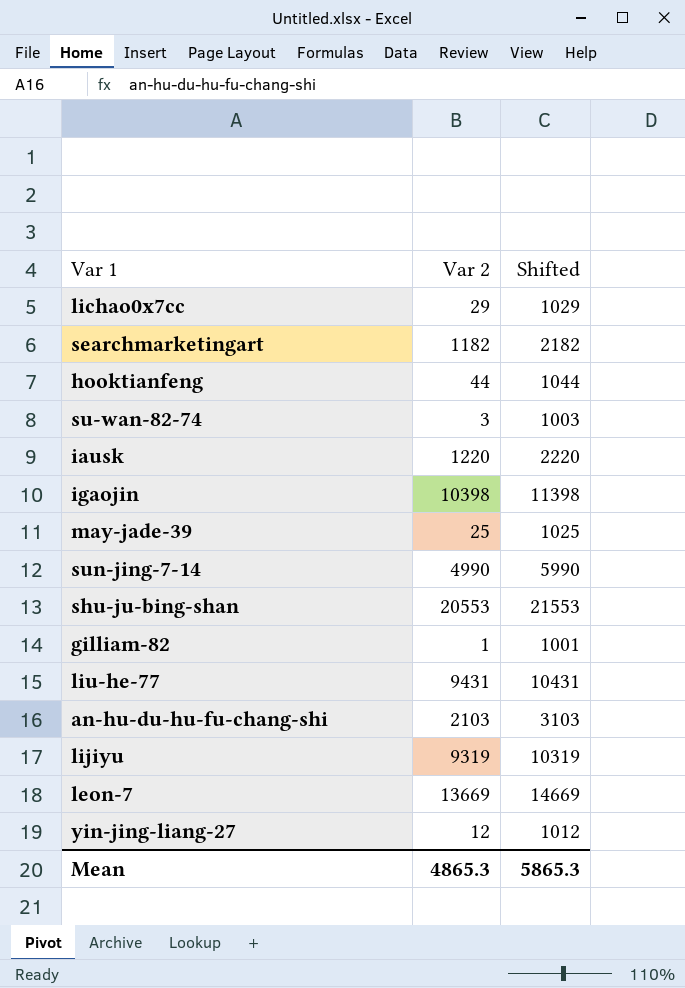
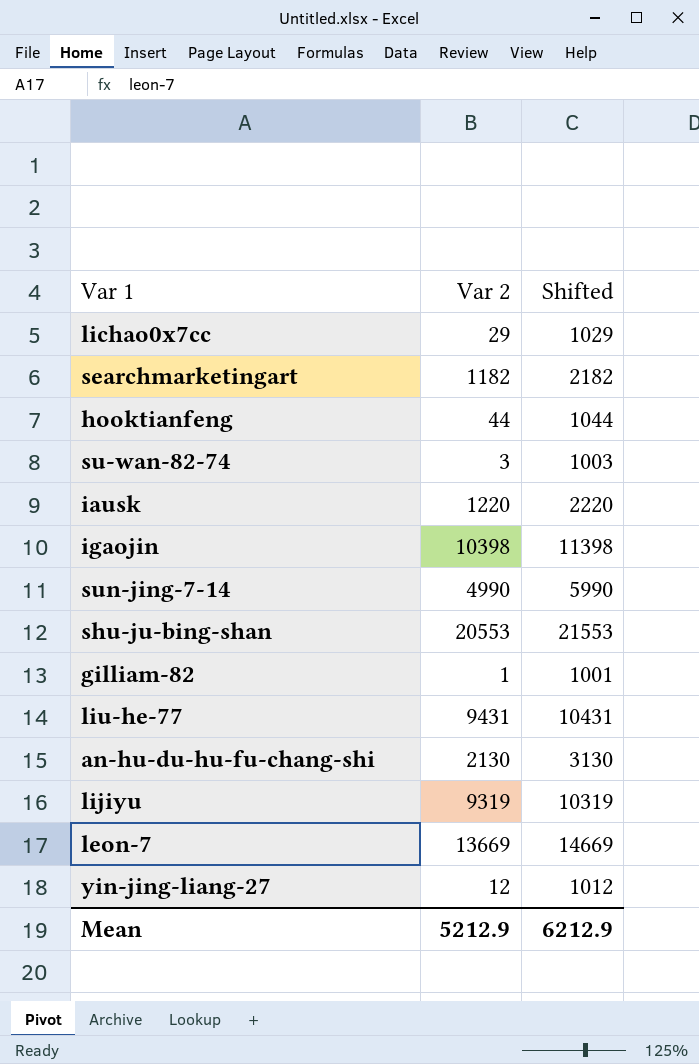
row may-jade-39: 25 | 1025 -> none
an-hu-du-hu-fu-chang-shi | Var 2: 2103 -> 2130
an-hu-du-hu-fu-chang-shi | Shifted: 3103 -> 3130
Mean | Var 2: 4865.3 -> 5212.9
Mean | Shifted: 5865.3 -> 6212.9

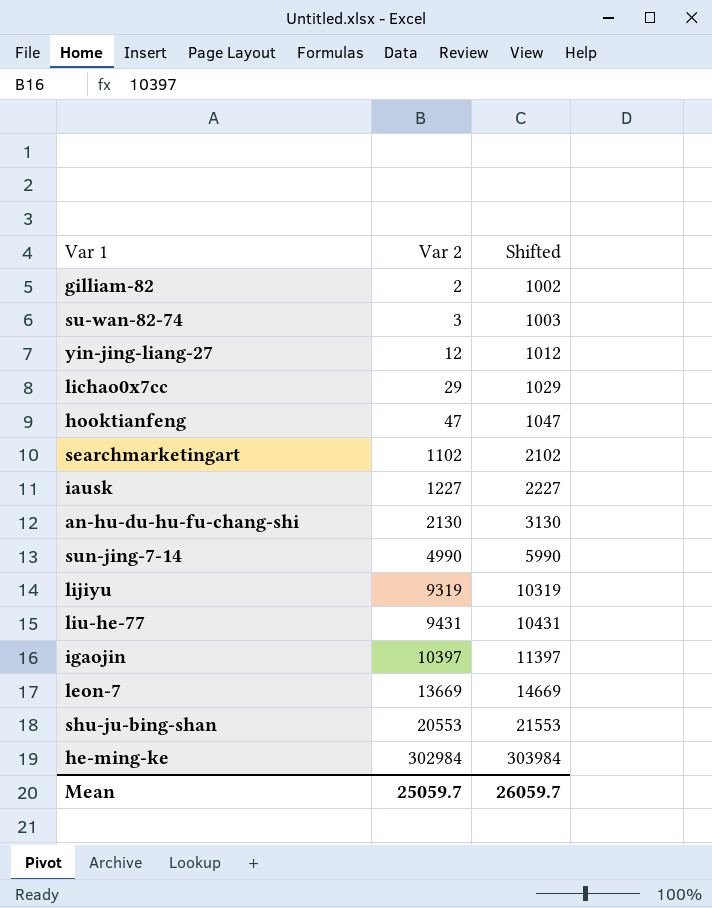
row order: none -> Var 2 ascending
gilliam-82 | Var 2: 1 -> 2
gilliam-82 | Shifted: 1001 -> 1002
hooktianfeng | Var 2: 44 -> 47
hooktianfeng | Shifted: 1044 -> 1047
searchmarketingart | Var 2: 1182 -> 1102
searchmarketingart | Shifted: 2182 -> 2102
iausk | Var 2: 1220 -> 1227
iausk | Shifted: 2220 -> 2227
igaojin | Var 2: 10398 -> 10397
igaojin | Shifted: 11398 -> 11397
row he-ming-ke: none -> 302984 | 303984
Mean | Var 2: 5212.9 -> 25059.7
Mean | Shifted: 6212.9 -> 26059.7

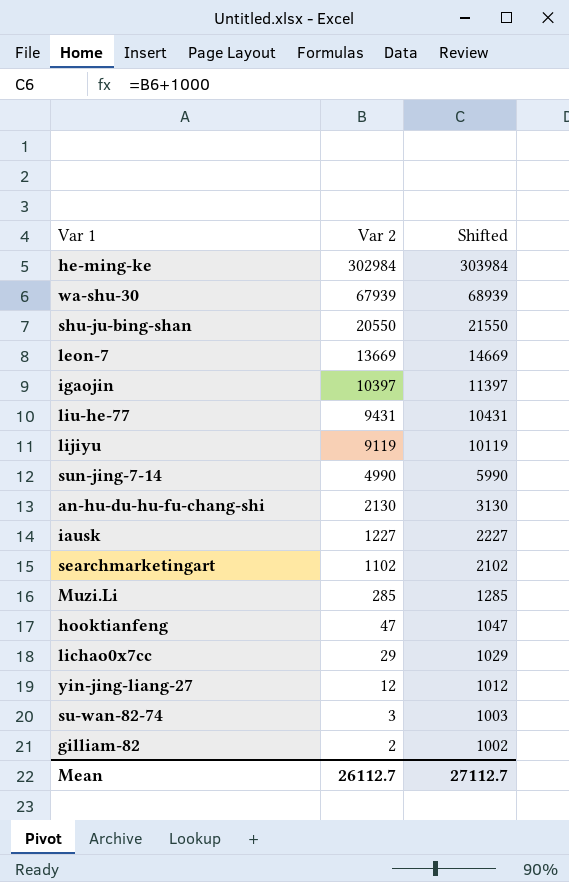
row order: Var 2 ascending -> Var 2 descending
row wa-shu-30: none -> 67939 | 68939
shu-ju-bing-shan | Var 2: 20553 -> 20550
shu-ju-bing-shan | Shifted: 21553 -> 21550
lijiyu | Var 2: 9319 -> 9119
lijiyu | Shifted: 10319 -> 10119
row Muzi.Li: none -> 285 | 1285
Mean | Var 2: 25059.7 -> 26112.7
Mean | Shifted: 26059.7 -> 27112.7

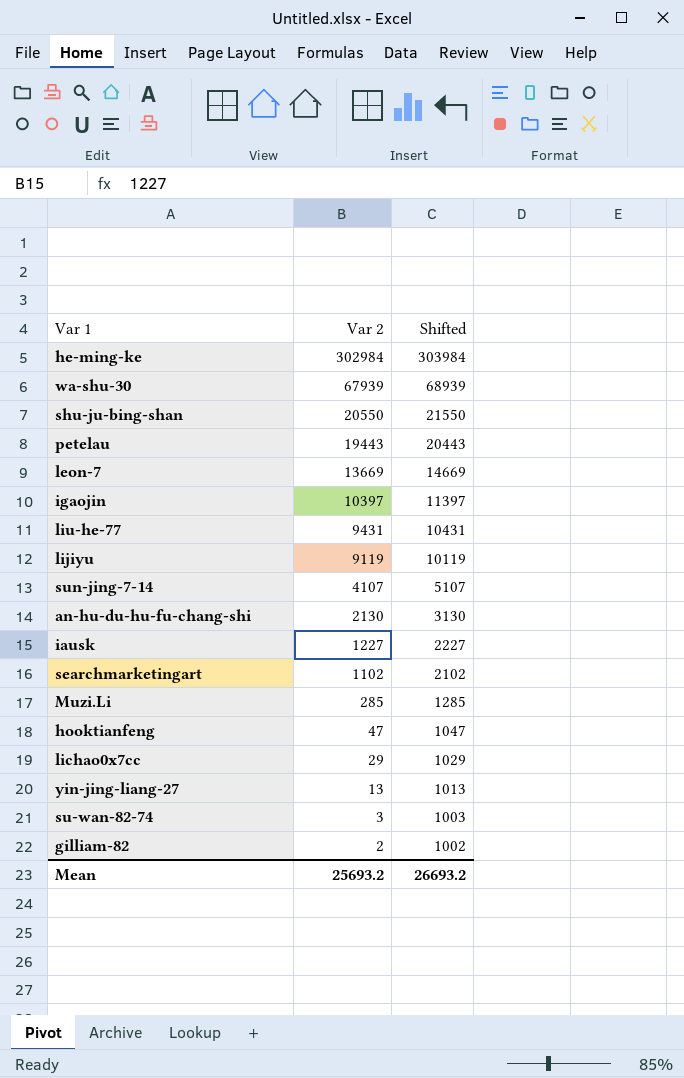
row petelau: none -> 19443 | 20443
sun-jing-7-14 | Var 2: 4990 -> 4107
sun-jing-7-14 | Shifted: 5990 -> 5107
yin-jing-liang-27 | Var 2: 12 -> 13
yin-jing-liang-27 | Shifted: 1012 -> 1013
Mean | Var 2: 26112.7 -> 25693.2
Mean | Shifted: 27112.7 -> 26693.2

